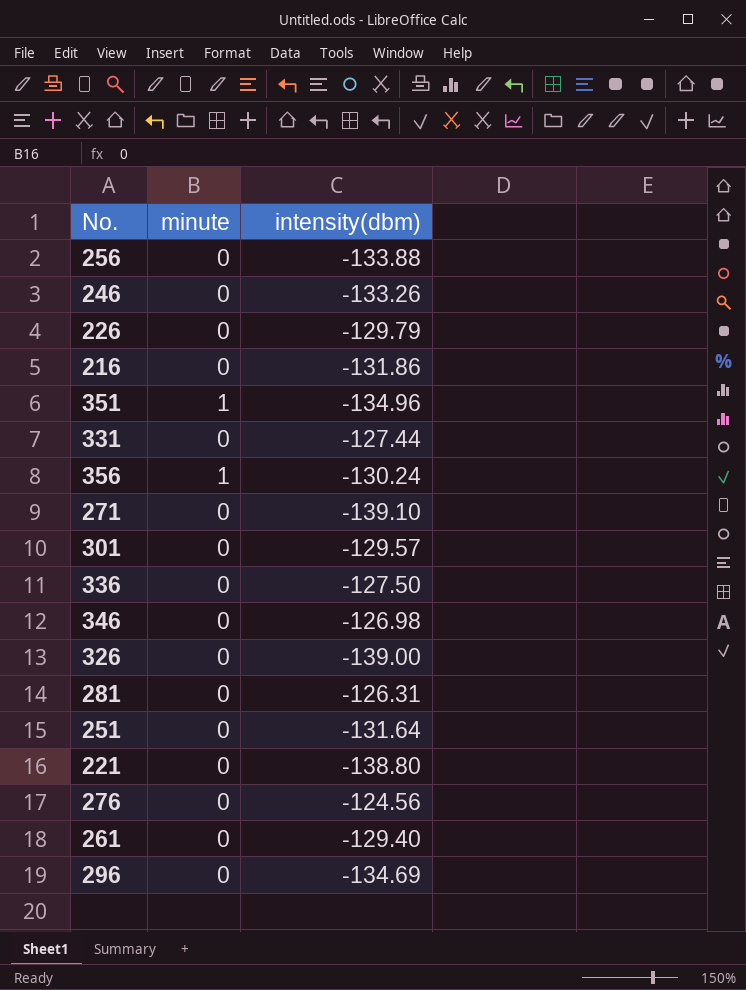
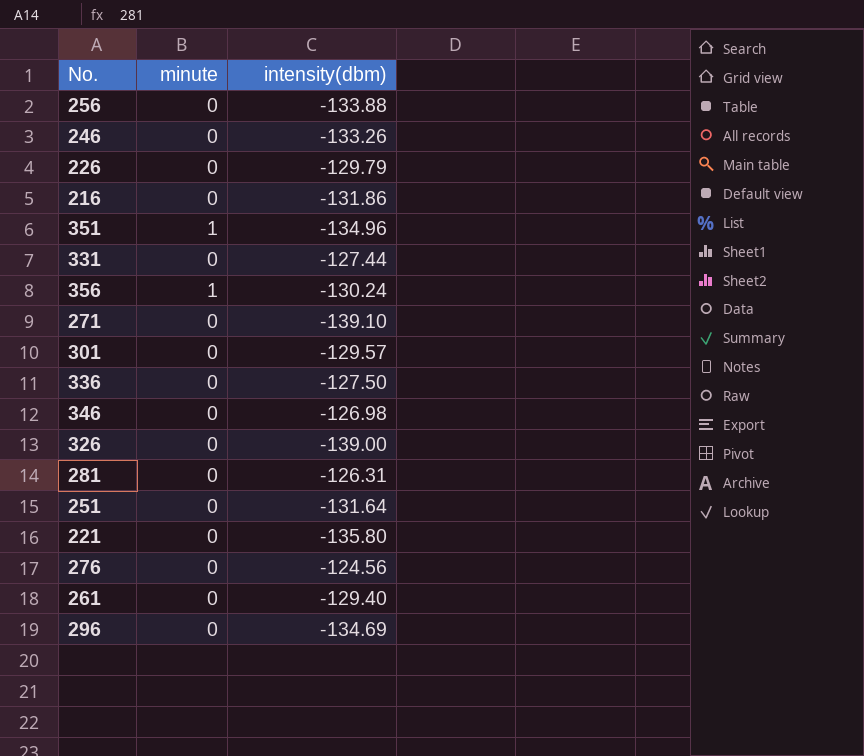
221 | intensity(dbm): -138.80 -> -135.80

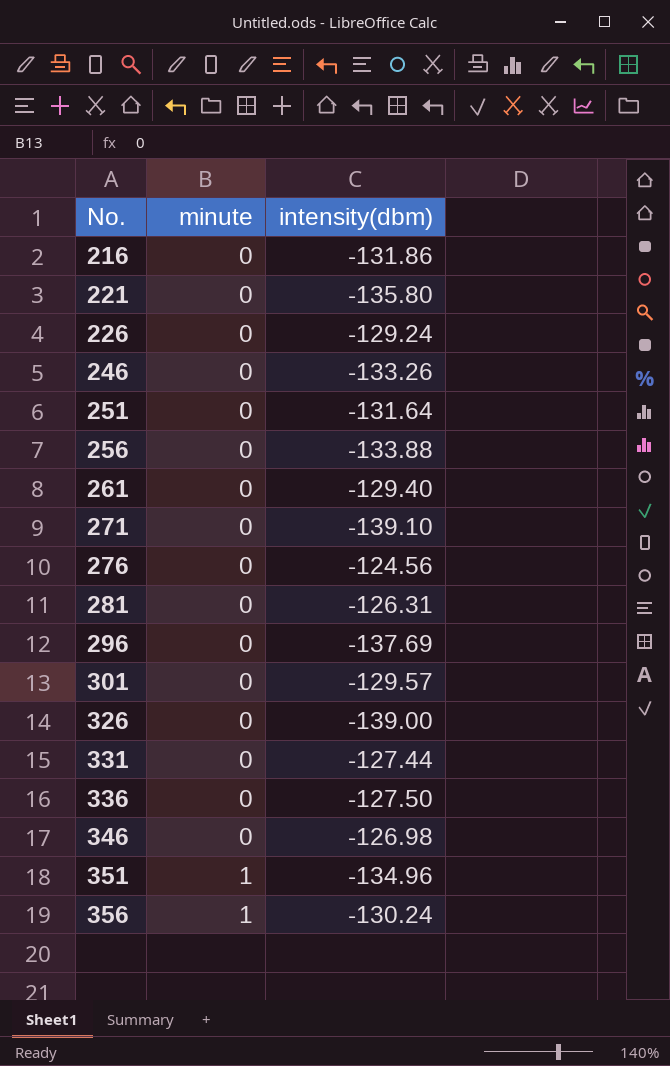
row order: none -> No. ascending
226 | intensity(dbm): -129.79 -> -129.24
296 | intensity(dbm): -134.69 -> -137.69

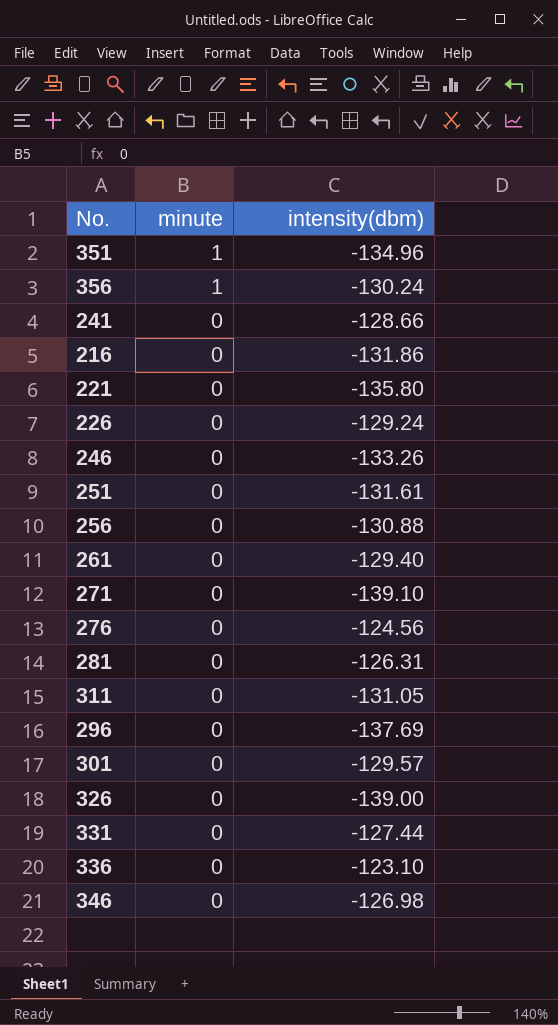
row order: No. ascending -> minute descending
row 241: none -> 0 | -128.66
251 | intensity(dbm): -131.64 -> -131.61
256 | intensity(dbm): -133.88 -> -130.88
row 311: none -> 0 | -131.05
336 | intensity(dbm): -127.50 -> -123.10

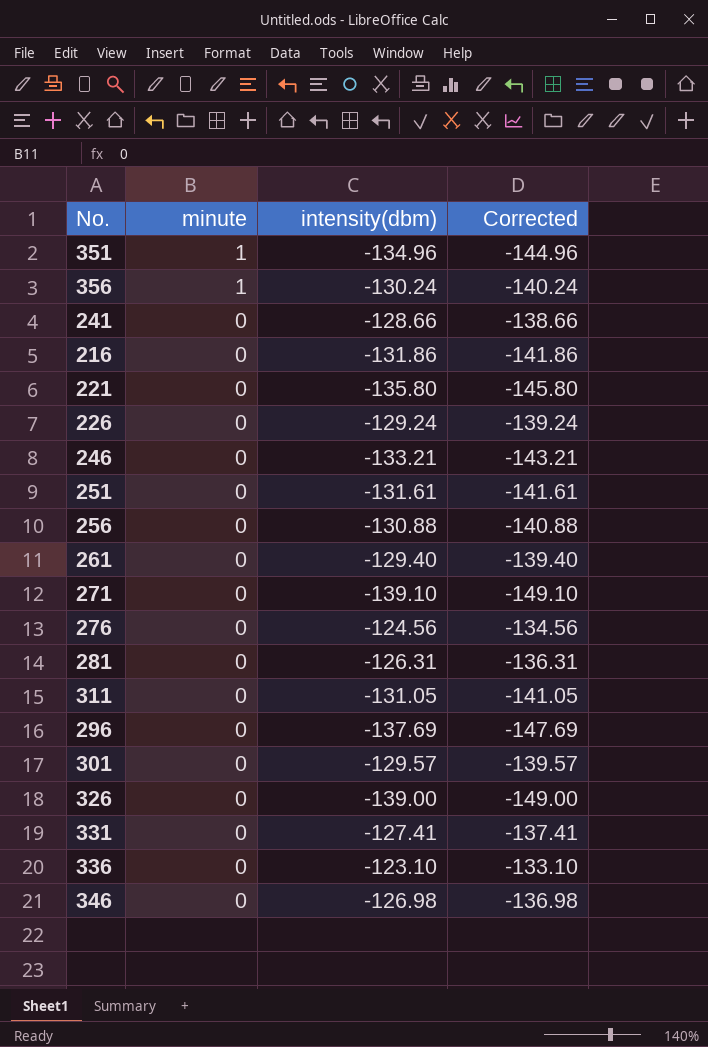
column Corrected | formula: none -> [intensity(dbm)] - 10
246 | intensity(dbm): -133.26 -> -133.21
331 | intensity(dbm): -127.44 -> -127.41

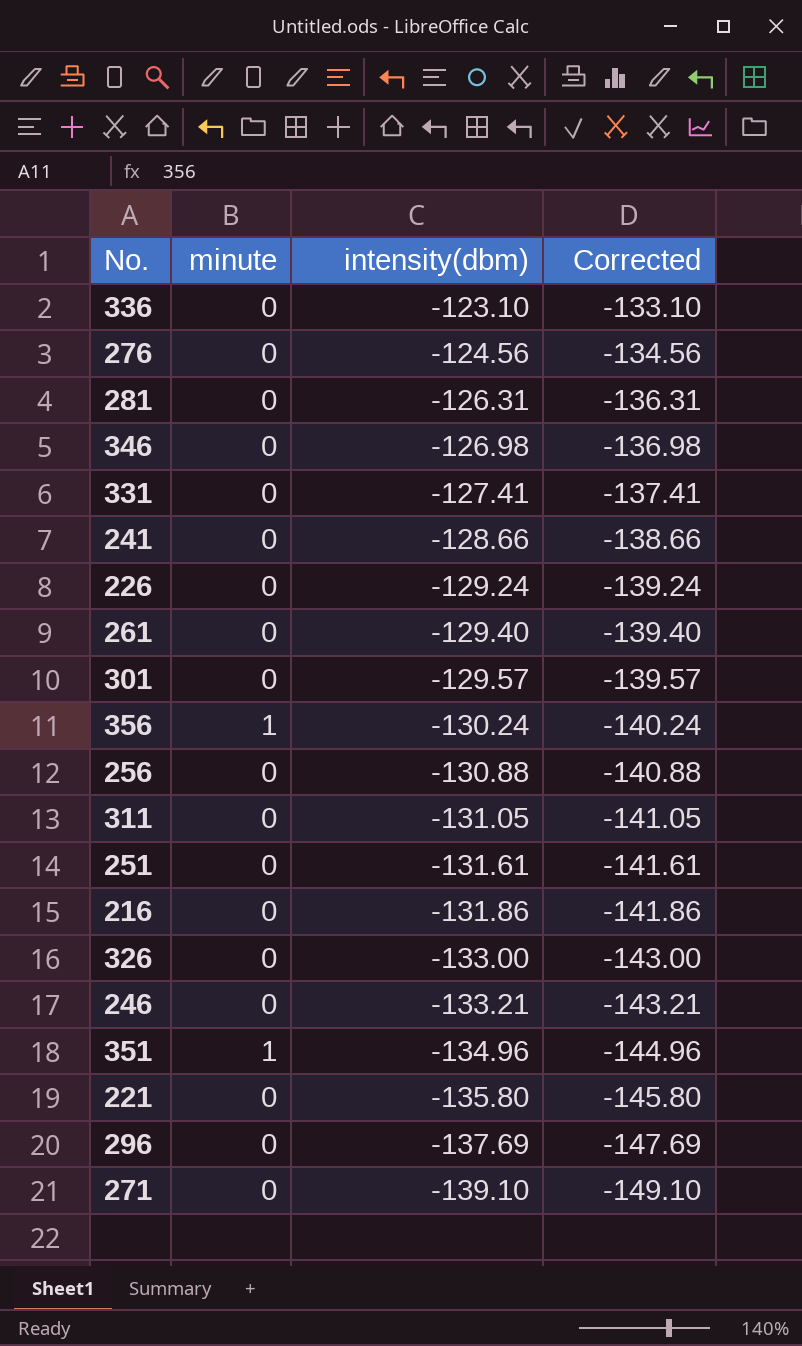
row order: minute descending -> intensity(dbm) descending
326 | intensity(dbm): -139.00 -> -133.00
326 | Corrected: -149.00 -> -143.00

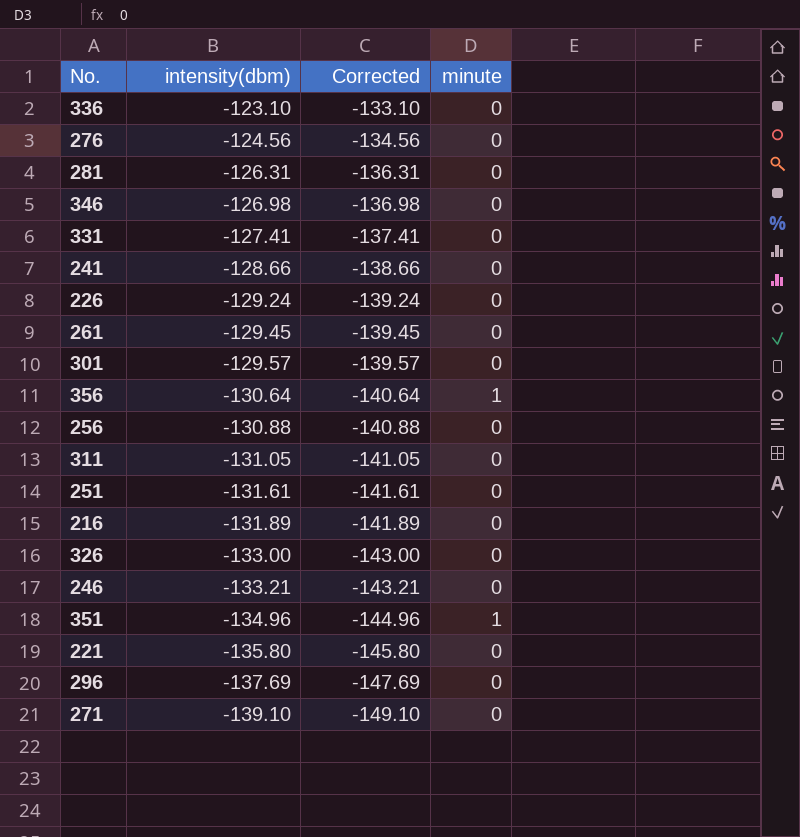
column minute | position: 2 -> 4
261 | intensity(dbm): -129.40 -> -129.45
261 | Corrected: -139.40 -> -139.45
356 | intensity(dbm): -130.24 -> -130.64
356 | Corrected: -140.24 -> -140.64
216 | intensity(dbm): -131.86 -> -131.89
216 | Corrected: -141.86 -> -141.89

